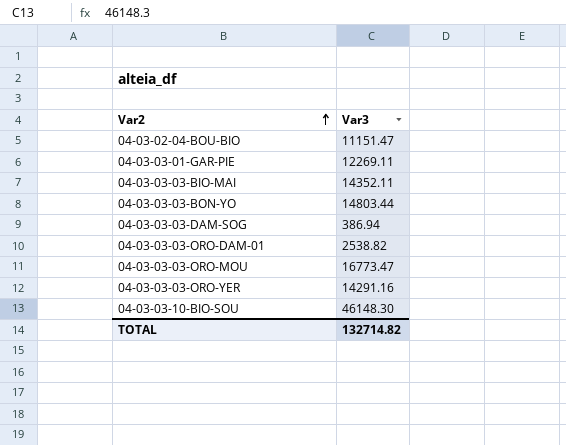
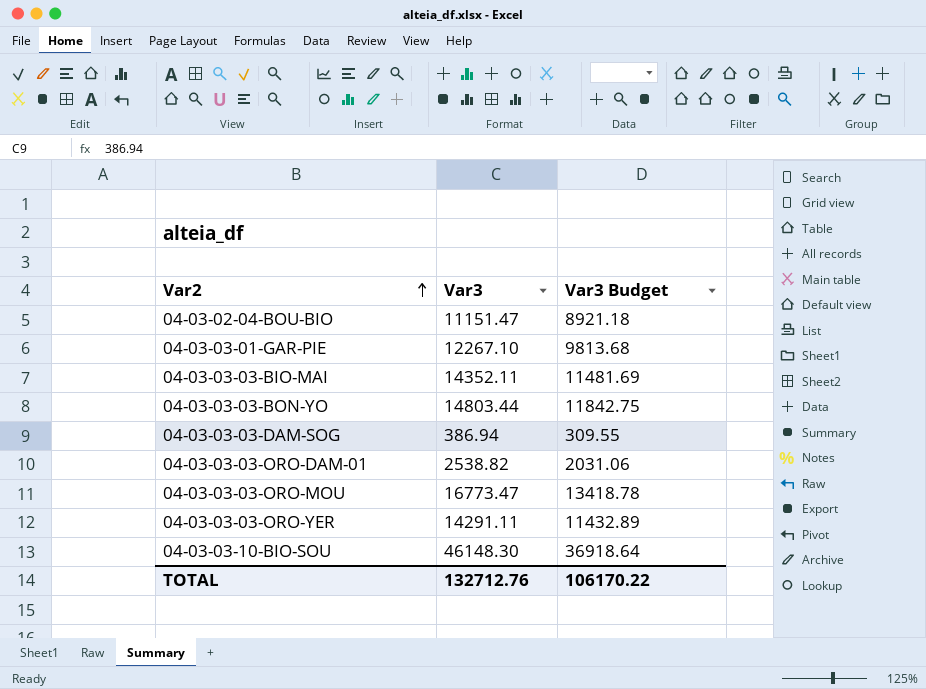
column Var3 Budget | formula: none -> [Var3] * 0.8
04-03-03-01-GAR-PIE | Var3: 12269.11 -> 12267.10
04-03-03-03-ORO-YER | Var3: 14291.16 -> 14291.11
TOTAL | Var3: 132714.82 -> 132712.76

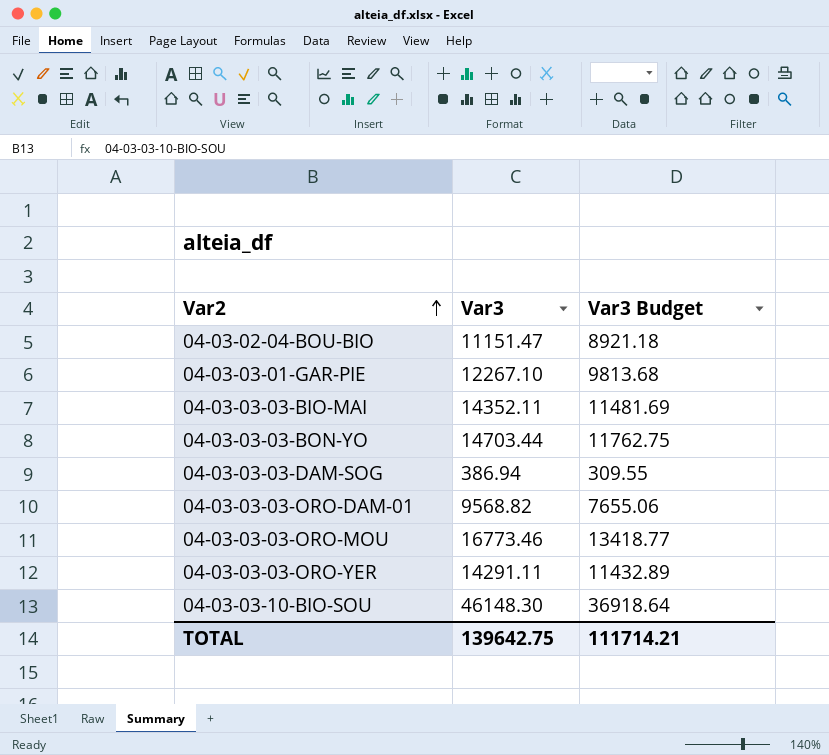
04-03-03-03-BON-YO | Var3: 14803.44 -> 14703.44
04-03-03-03-BON-YO | Var3 Budget: 11842.75 -> 11762.75
04-03-03-03-ORO-DAM-01 | Var3: 2538.82 -> 9568.82
04-03-03-03-ORO-DAM-01 | Var3 Budget: 2031.06 -> 7655.06
04-03-03-03-ORO-MOU | Var3: 16773.47 -> 16773.46
04-03-03-03-ORO-MOU | Var3 Budget: 13418.78 -> 13418.77
TOTAL | Var3: 132712.76 -> 139642.75
TOTAL | Var3 Budget: 106170.22 -> 111714.21

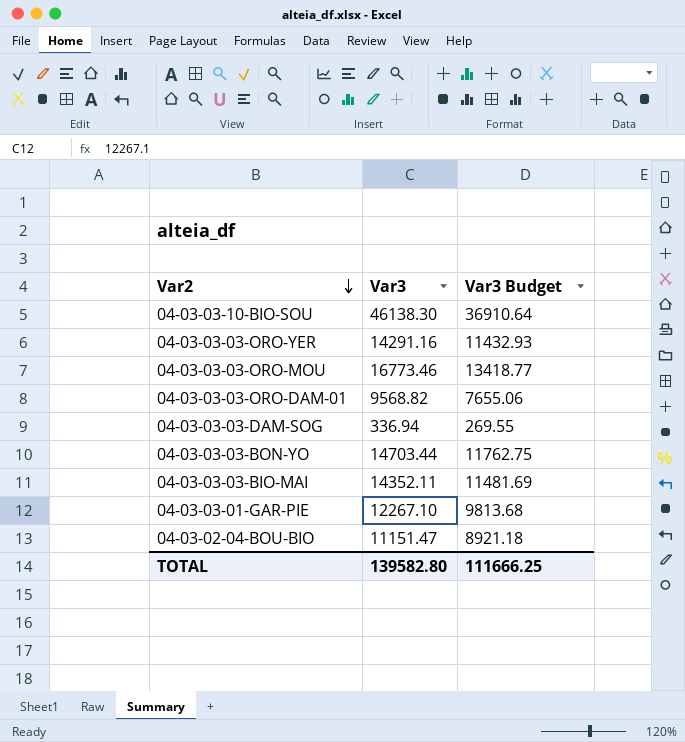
row order: Var2 ascending -> Var2 descending
04-03-03-10-BIO-SOU | Var3: 46148.30 -> 46138.30
04-03-03-10-BIO-SOU | Var3 Budget: 36918.64 -> 36910.64
04-03-03-03-ORO-YER | Var3: 14291.11 -> 14291.16
04-03-03-03-ORO-YER | Var3 Budget: 11432.89 -> 11432.93
04-03-03-03-DAM-SOG | Var3: 386.94 -> 336.94
04-03-03-03-DAM-SOG | Var3 Budget: 309.55 -> 269.55
TOTAL | Var3: 139642.75 -> 139582.80
TOTAL | Var3 Budget: 111714.21 -> 111666.25

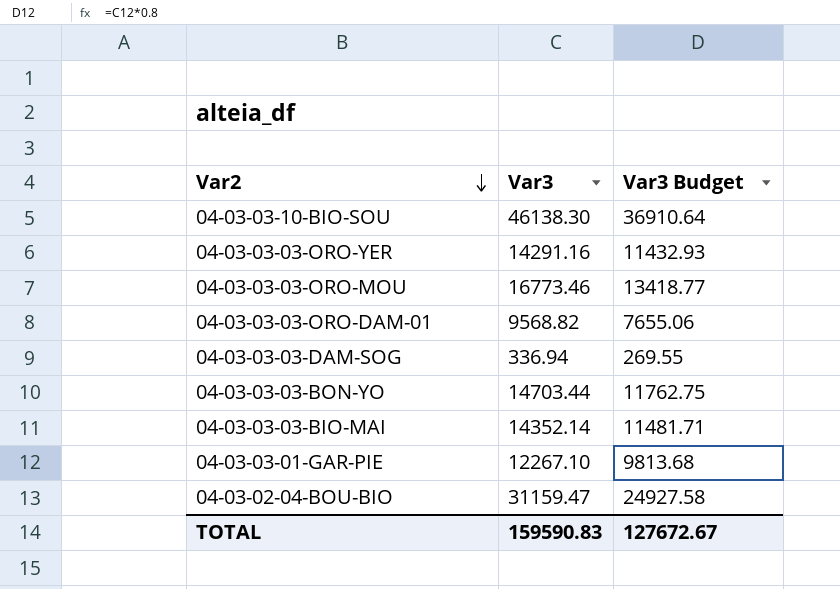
04-03-03-03-BIO-MAI | Var3: 14352.11 -> 14352.14
04-03-03-03-BIO-MAI | Var3 Budget: 11481.69 -> 11481.71
04-03-02-04-BOU-BIO | Var3: 11151.47 -> 31159.47
04-03-02-04-BOU-BIO | Var3 Budget: 8921.18 -> 24927.58
TOTAL | Var3: 139582.80 -> 159590.83
TOTAL | Var3 Budget: 111666.25 -> 127672.67

